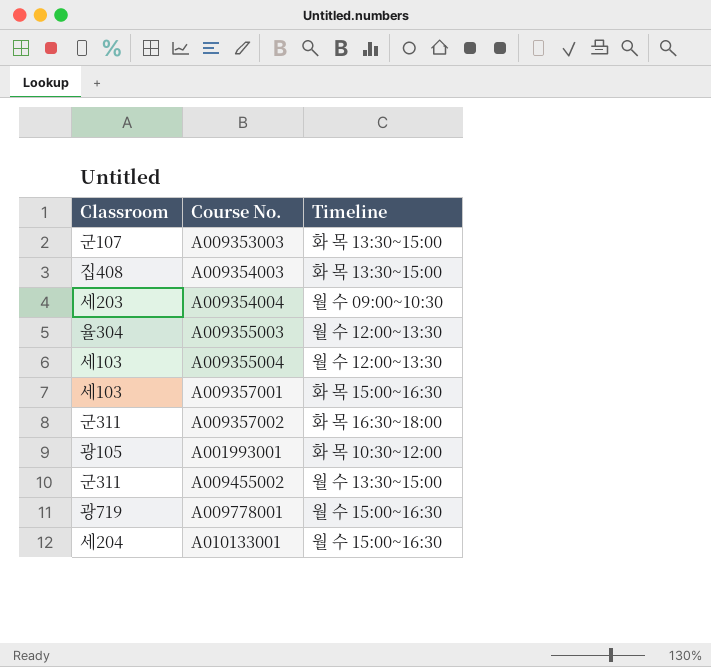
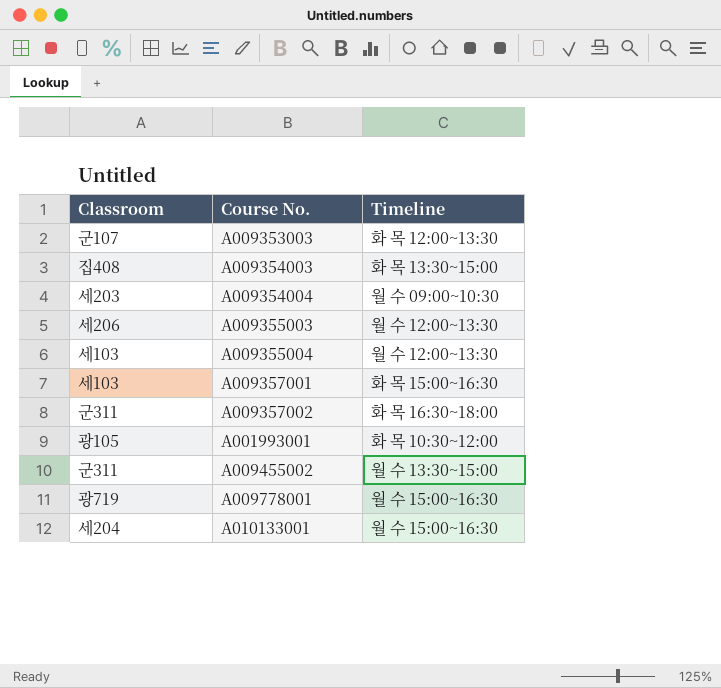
A009353003 | Timeline: 화 목 13:30~15:00 -> 화 목 12:00~13:30
A009355003 | Classroom: 율304 -> 세206

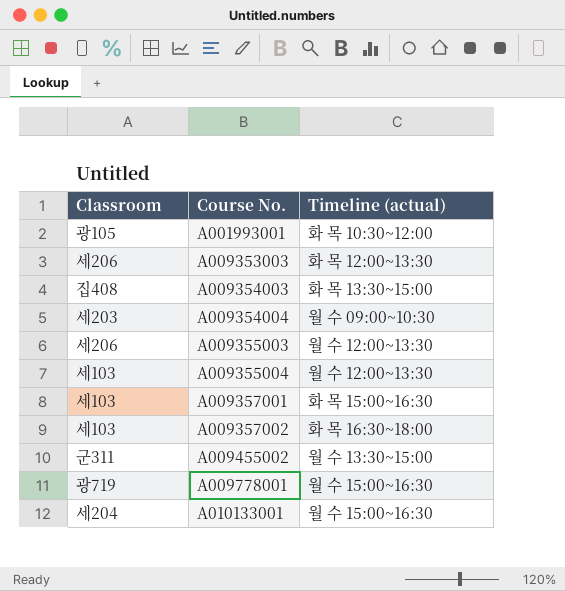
row order: none -> Course No. ascending
column name: Timeline -> Timeline (actual)
A009353003 | Classroom: 군107 -> 세206
A009357002 | Classroom: 군311 -> 세103

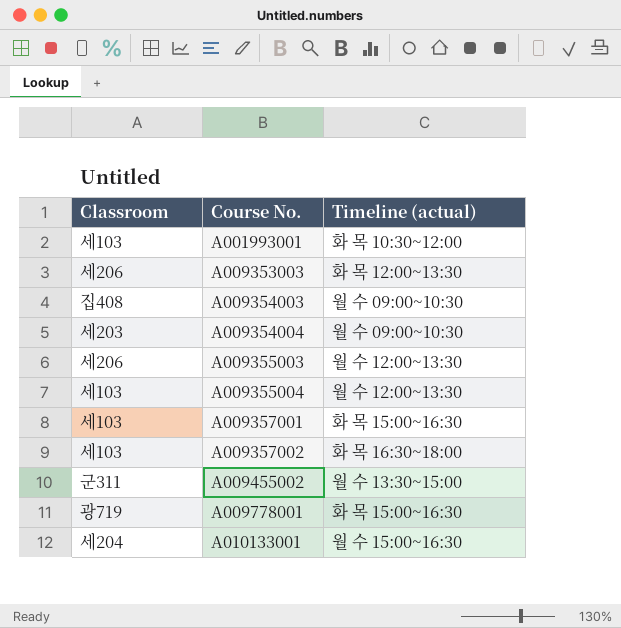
A001993001 | Classroom: 광105 -> 세103
A009354003 | Timeline (actual): 화 목 13:30~15:00 -> 월 수 09:00~10:30
A009778001 | Timeline (actual): 월 수 15:00~16:30 -> 화 목 15:00~16:30

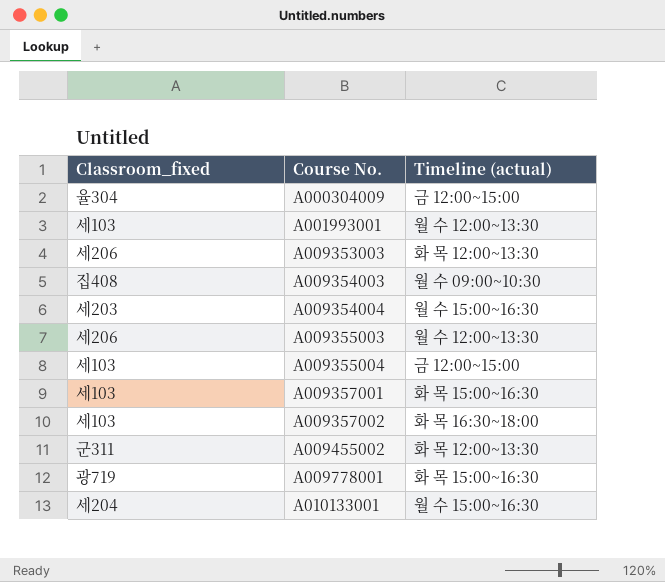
column name: Classroom -> Classroom_fixed
row A000304009: none -> 율304 | 금 12:00~15:00
A001993001 | Timeline (actual): 화 목 10:30~12:00 -> 월 수 12:00~13:30
A009354004 | Timeline (actual): 월 수 09:00~10:30 -> 월 수 15:00~16:30
A009355004 | Timeline (actual): 월 수 12:00~13:30 -> 금 12:00~15:00
A009455002 | Timeline (actual): 월 수 13:30~15:00 -> 화 목 12:00~13:30

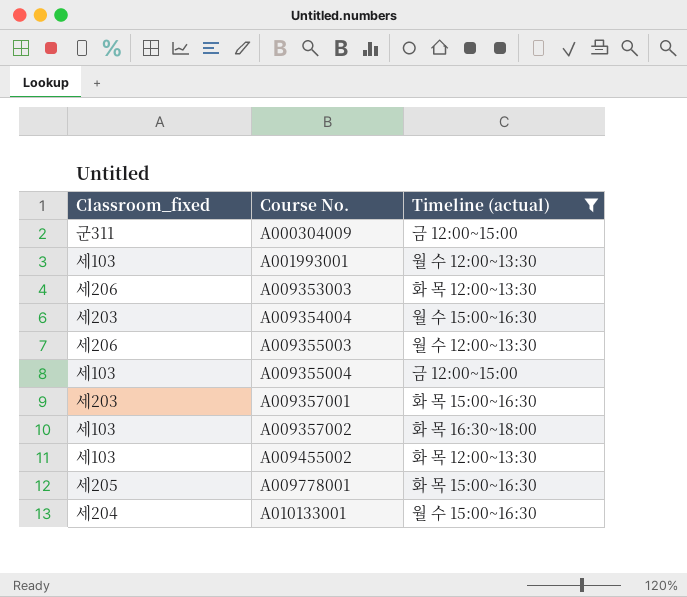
filter: none -> Timeline (actual) != 월 수 09:00~10:30
A000304009 | Classroom_fixed: 율304 -> 군311
A009357001 | Classroom_fixed: 세103 -> 세203
A009455002 | Classroom_fixed: 군311 -> 세103
A009778001 | Classroom_fixed: 광719 -> 세205

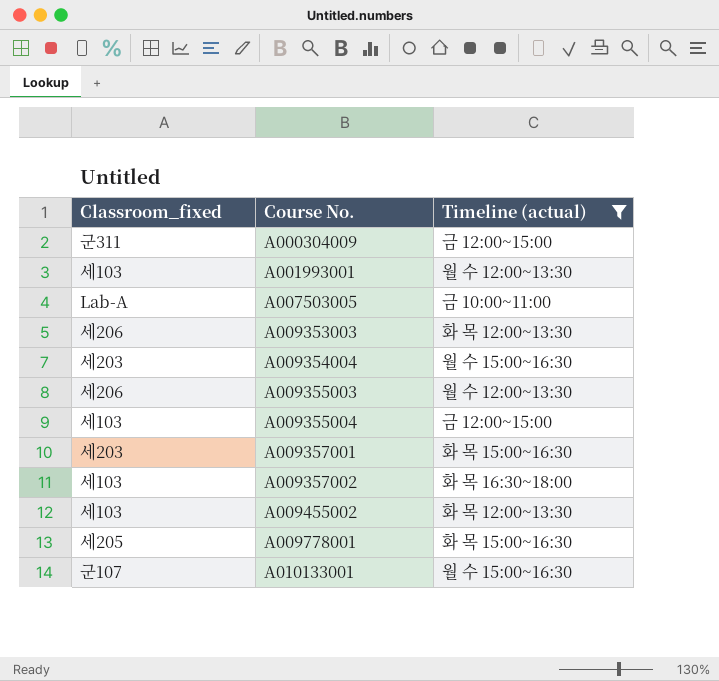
row A007503005: none -> Lab-A | 금 10:00~11:00
A010133001 | Classroom_fixed: 세204 -> 군107

